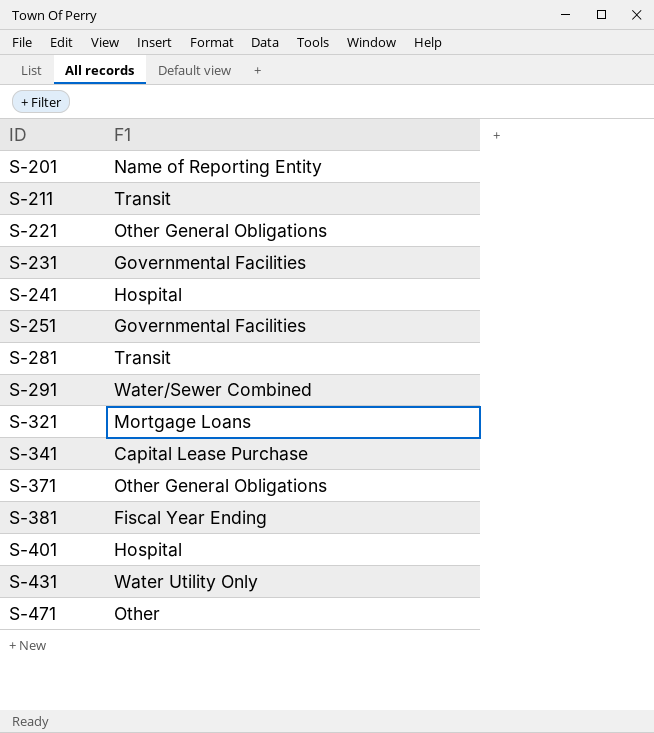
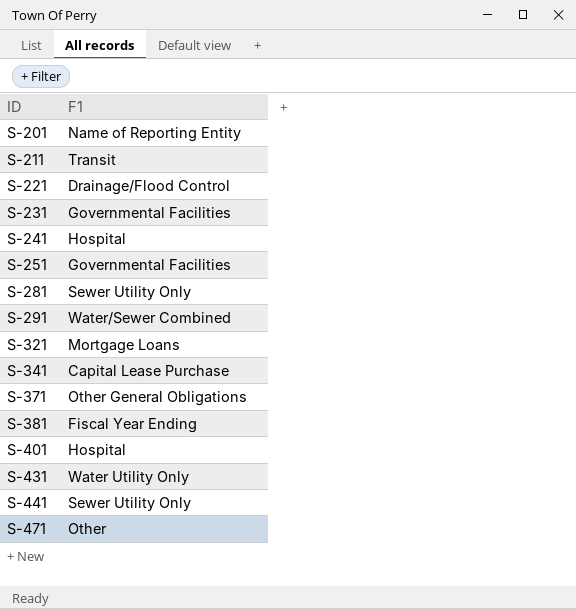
S-221 | F1: Other General Obligations -> Drainage/Flood Control
S-281 | F1: Transit -> Sewer Utility Only
row S-441: none -> Sewer Utility Only

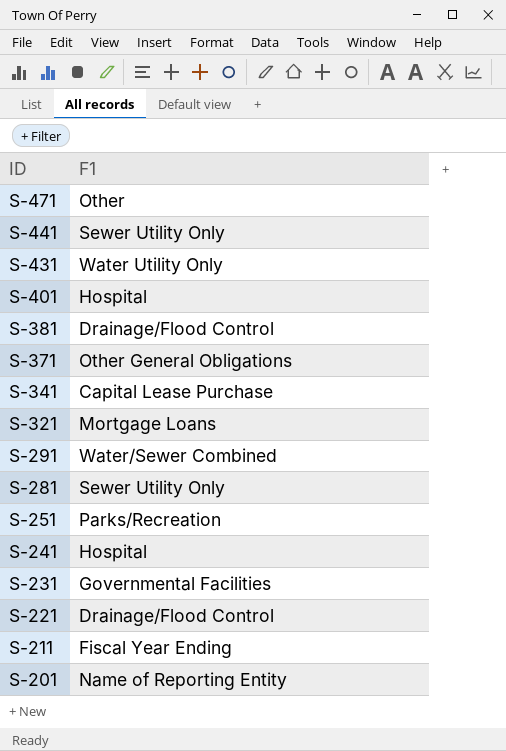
row order: ID ascending -> ID descending
S-381 | F1: Fiscal Year Ending -> Drainage/Flood Control
S-251 | F1: Governmental Facilities -> Parks/Recreation
S-211 | F1: Transit -> Fiscal Year Ending

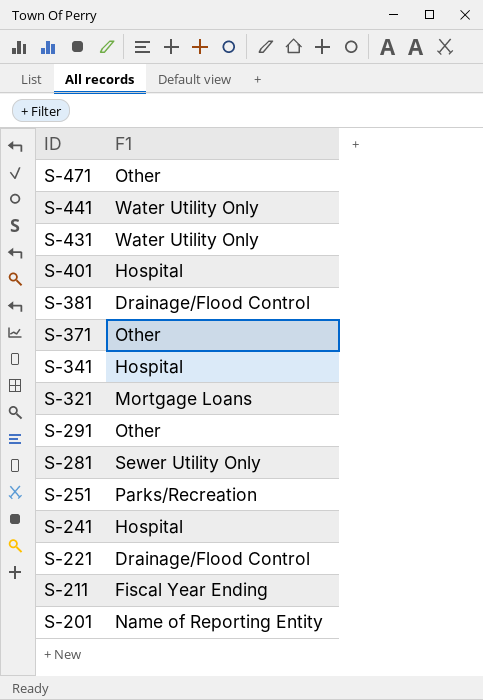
row S-231: Governmental Facilities -> none
S-441 | F1: Sewer Utility Only -> Water Utility Only
S-371 | F1: Other General Obligations -> Other
S-341 | F1: Capital Lease Purchase -> Hospital
S-291 | F1: Water/Sewer Combined -> Other

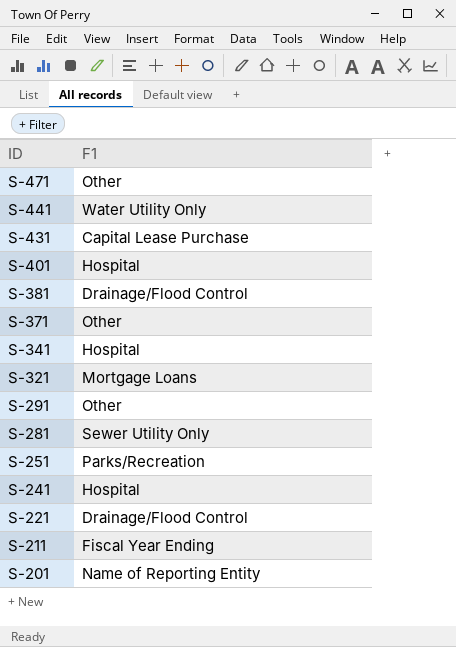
S-431 | F1: Water Utility Only -> Capital Lease Purchase

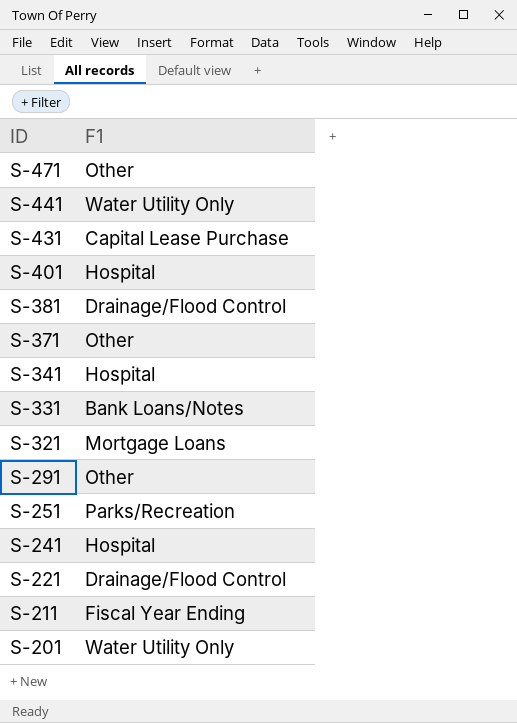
row S-281: Sewer Utility Only -> none
row S-331: none -> Bank Loans/Notes
S-201 | F1: Name of Reporting Entity -> Water Utility Only

